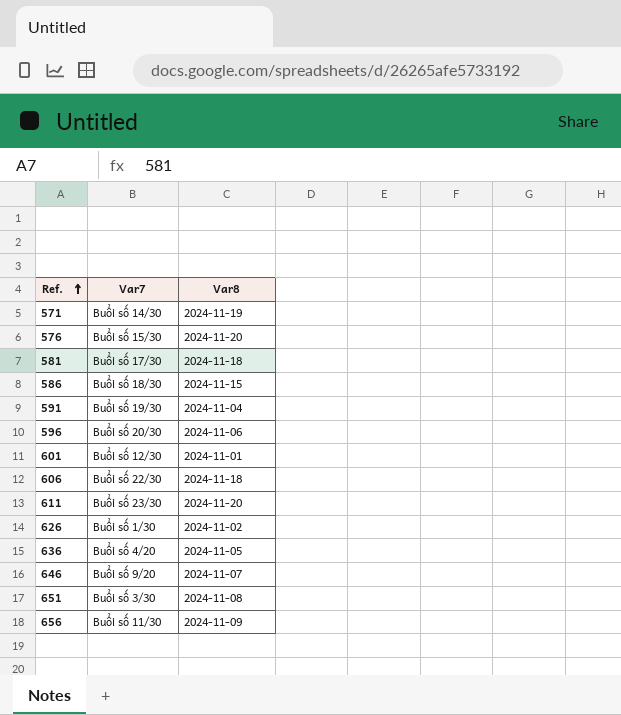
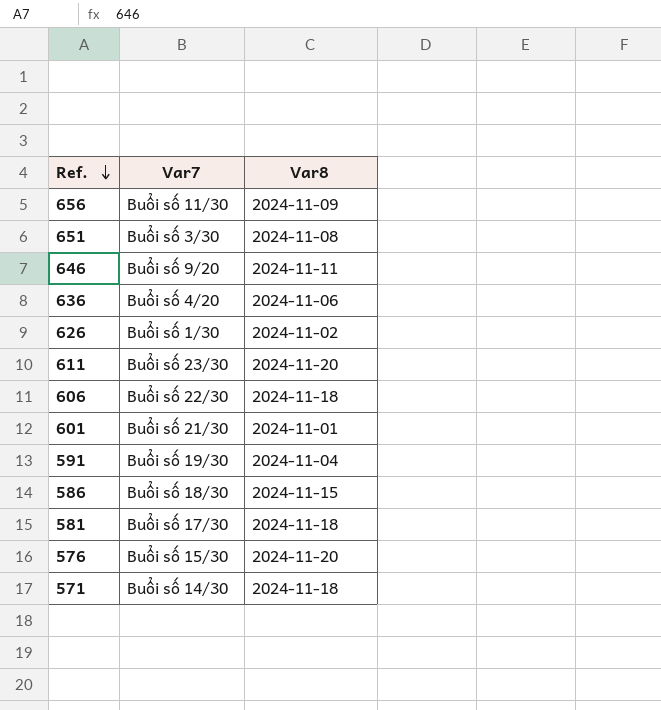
row order: Ref. ascending -> Ref. descending
row 596: Buổi số 20/30 | 2024-11-06 -> none
646 | Var8: 2024-11-07 -> 2024-11-11
636 | Var8: 2024-11-05 -> 2024-11-06
601 | Var7: Buổi số 12/30 -> Buổi số 21/30
571 | Var8: 2024-11-19 -> 2024-11-18

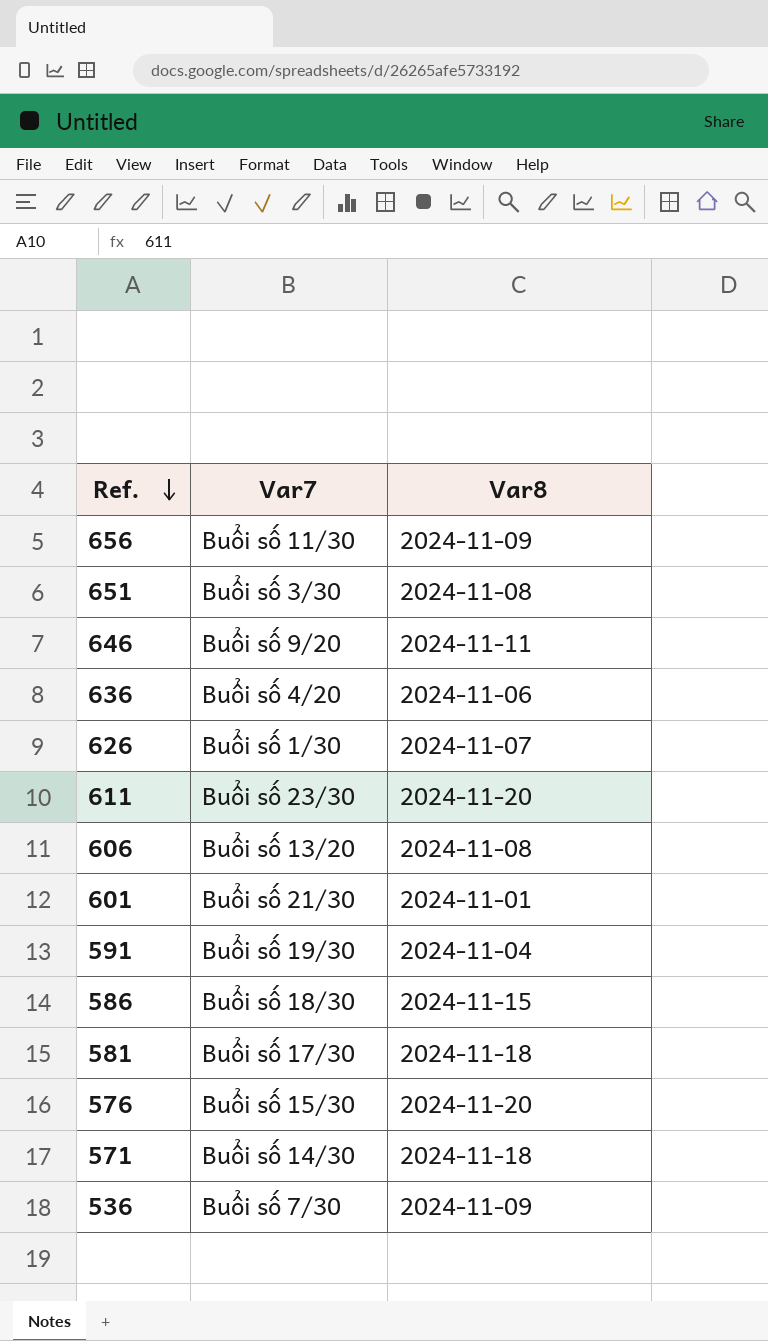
626 | Var8: 2024-11-02 -> 2024-11-07
606 | Var7: Buổi số 22/30 -> Buổi số 13/20
606 | Var8: 2024-11-18 -> 2024-11-08
row 536: none -> Buổi số 7/30 | 2024-11-09

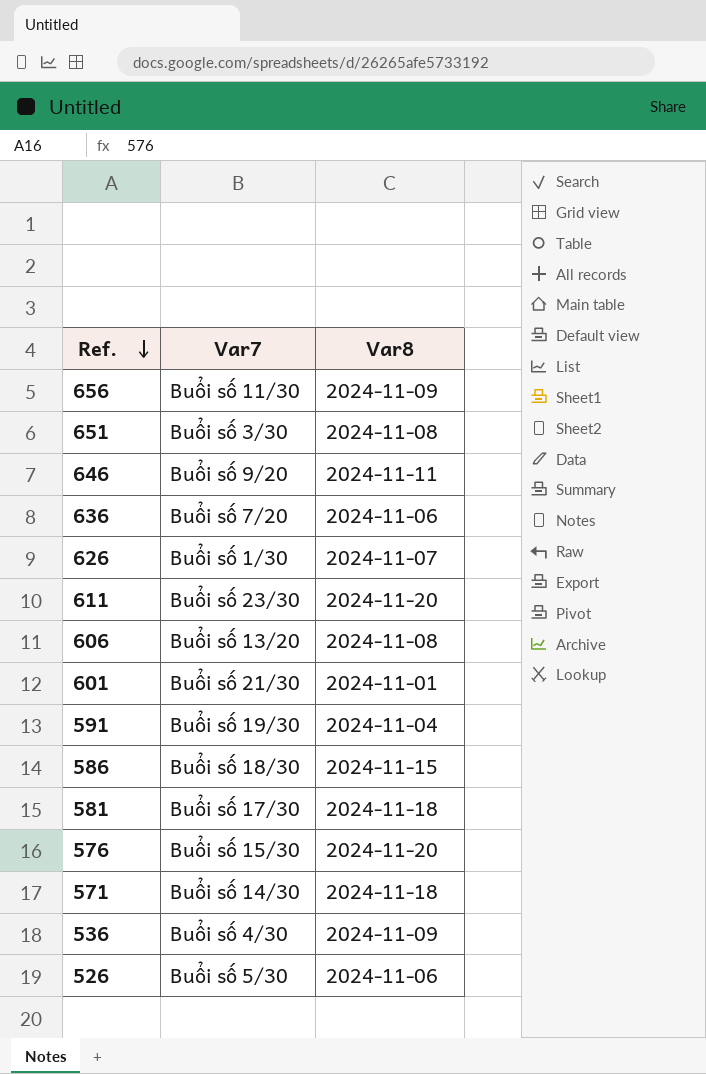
636 | Var7: Buổi số 4/20 -> Buổi số 7/20
536 | Var7: Buổi số 7/30 -> Buổi số 4/30
row 526: none -> Buổi số 5/30 | 2024-11-06

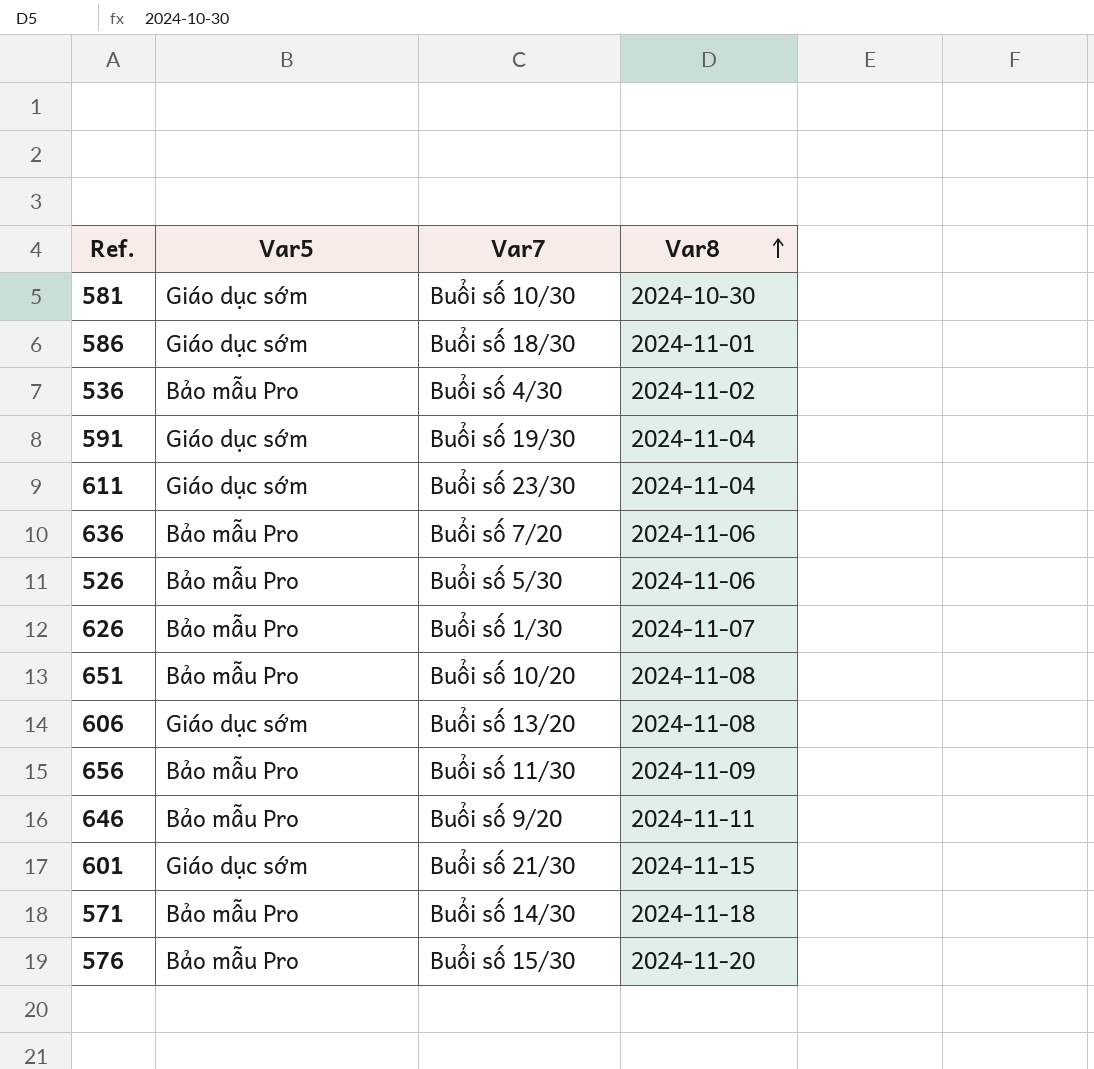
row order: Ref. descending -> Var8 ascending
column Var5 | position: none -> 2
581 | Var7: Buổi số 17/30 -> Buổi số 10/30
581 | Var8: 2024-11-18 -> 2024-10-30
586 | Var8: 2024-11-15 -> 2024-11-01
536 | Var8: 2024-11-09 -> 2024-11-02
611 | Var8: 2024-11-20 -> 2024-11-04
651 | Var7: Buổi số 3/30 -> Buổi số 10/20
601 | Var8: 2024-11-01 -> 2024-11-15

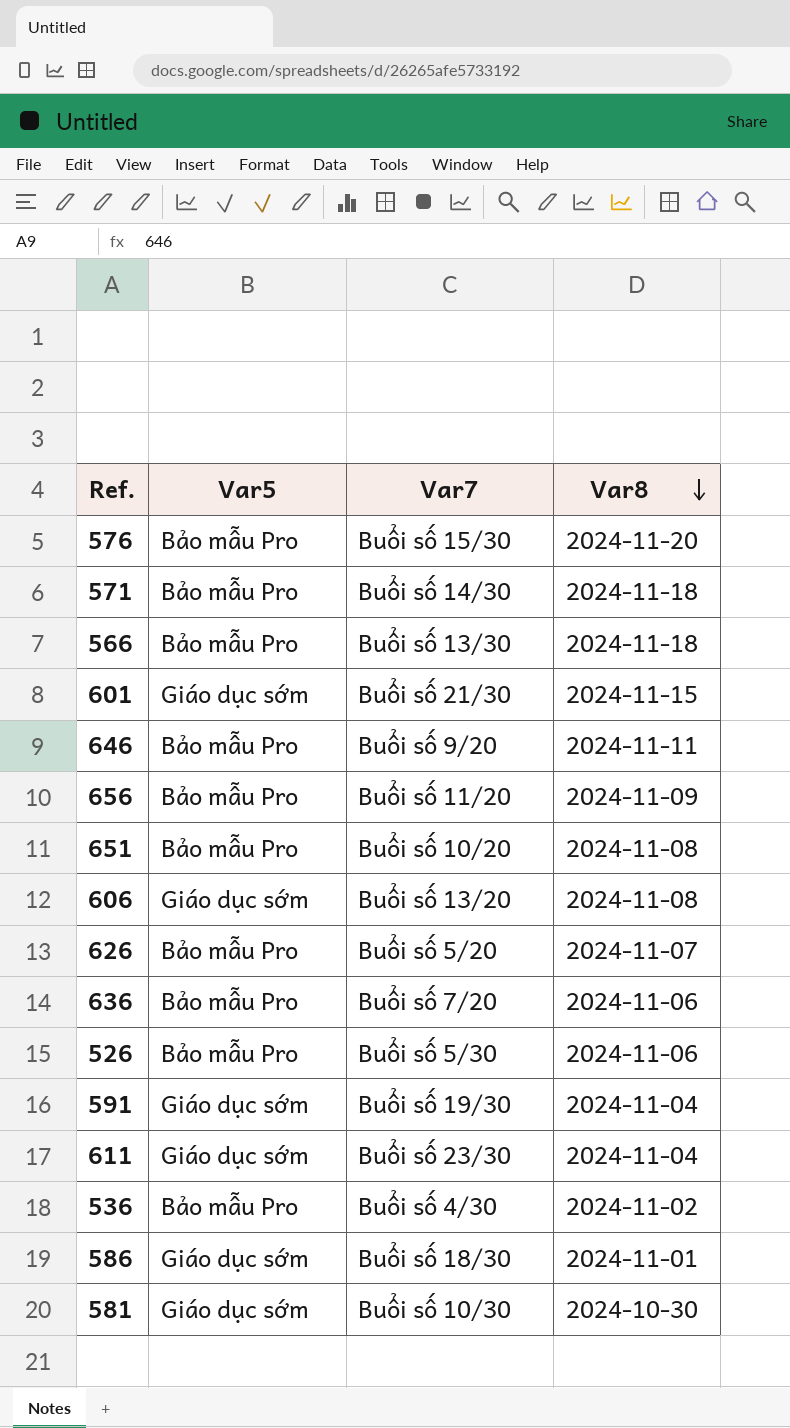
row order: Var8 ascending -> Var8 descending
row 566: none -> Bảo mẫu Pro | Buổi số 13/30 | 2024-11-18
656 | Var7: Buổi số 11/30 -> Buổi số 11/20
626 | Var7: Buổi số 1/30 -> Buổi số 5/20

